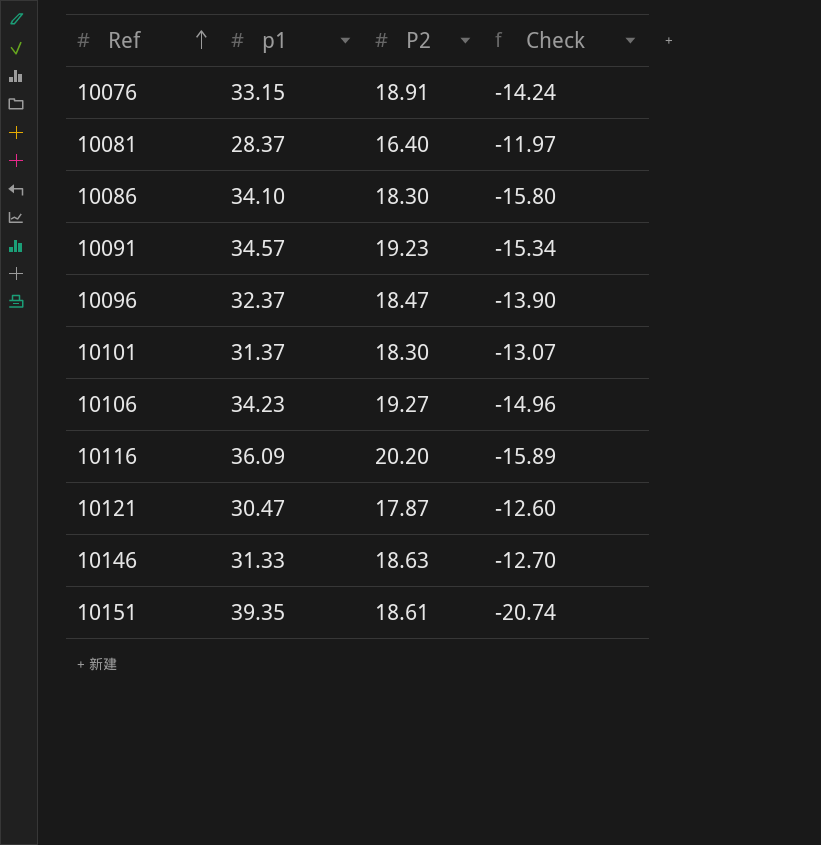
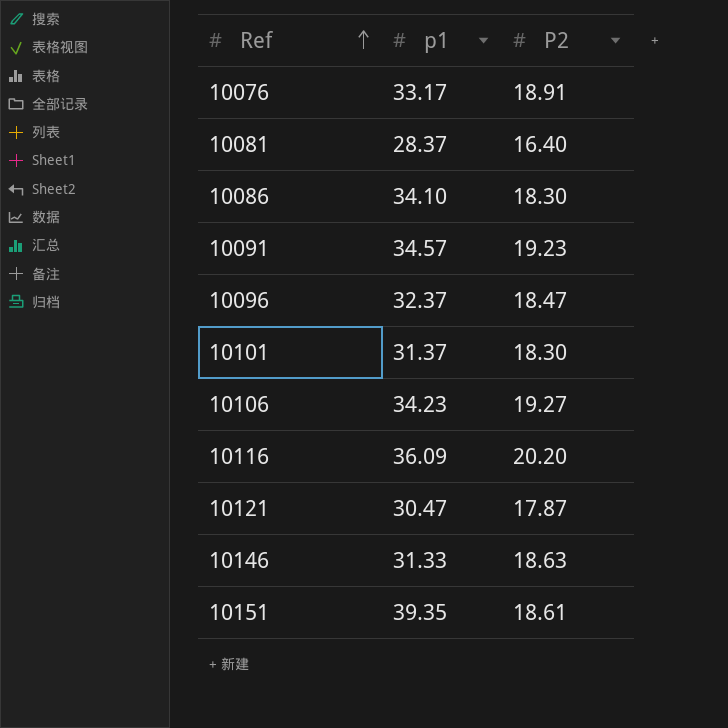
column Check | formula: [P2] - [p1] -> none
10076 | p1: 33.15 -> 33.17

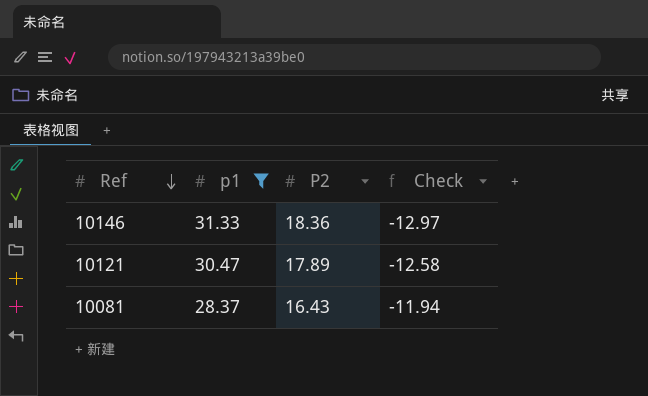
filter: none -> p1 <= 31.33
row order: Ref ascending -> Ref descending
column Check | formula: none -> [P2] - [p1]
10146 | P2: 18.63 -> 18.36
10121 | P2: 17.87 -> 17.89
10081 | P2: 16.40 -> 16.43

